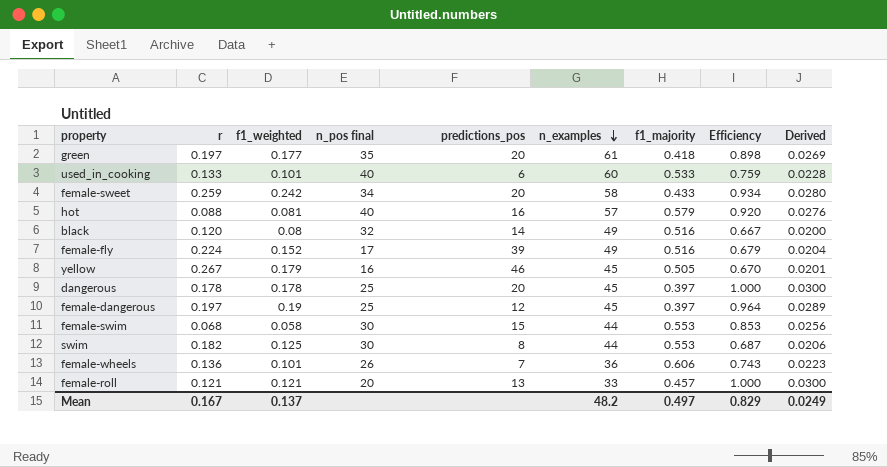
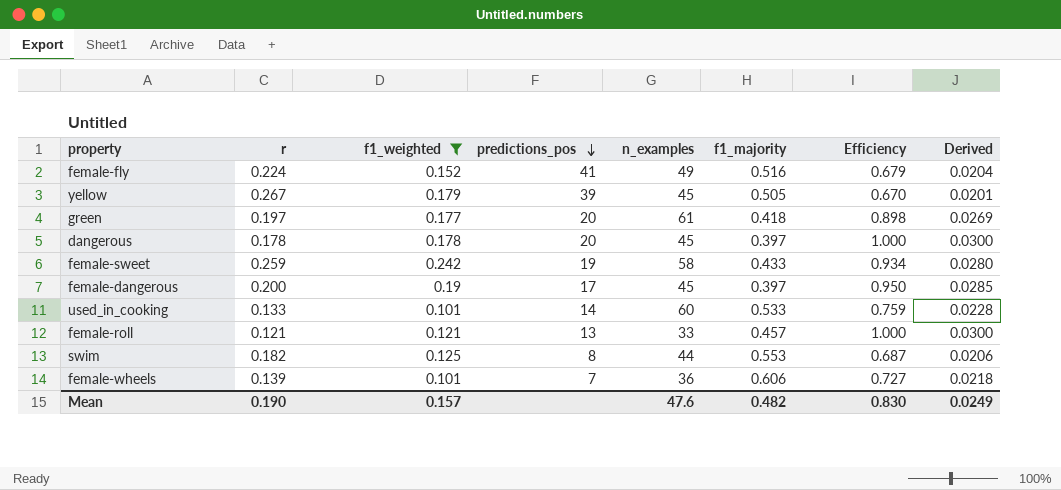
filter: none -> f1_weighted >= 0.101
row order: n_examples descending -> predictions_pos descending
column n_pos final | position: 4 -> none
female-fly | predictions_pos: 39 -> 41
yellow | predictions_pos: 46 -> 39
female-sweet | predictions_pos: 20 -> 19
female-dangerous | r: 0.197 -> 0.200
female-dangerous | predictions_pos: 12 -> 17
female-dangerous | Efficiency: 0.964 -> 0.950
female-dangerous | Derived: 0.0289 -> 0.0285
used_in_cooking | predictions_pos: 6 -> 14
female-wheels | r: 0.136 -> 0.139
female-wheels | Efficiency: 0.743 -> 0.727
female-wheels | Derived: 0.0223 -> 0.0218
Mean | r: 0.167 -> 0.190
Mean | f1_weighted: 0.137 -> 0.157
Mean | n_examples: 48.2 -> 47.6
Mean | f1_majority: 0.497 -> 0.482
Mean | Efficiency: 0.829 -> 0.830

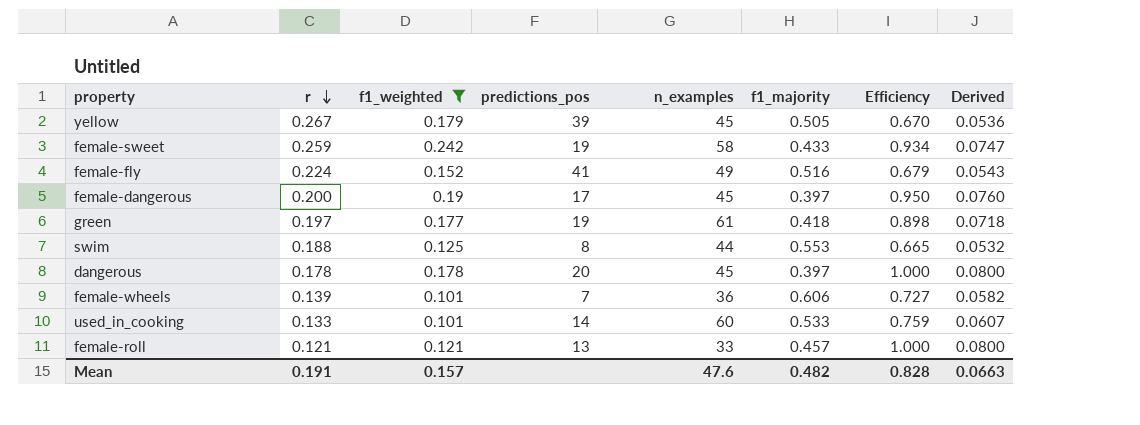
row order: predictions_pos descending -> r descending
column Derived | formula: [Efficiency] * 0.03 -> [Efficiency] * 0.08
green | predictions_pos: 20 -> 19
swim | r: 0.182 -> 0.188
swim | Efficiency: 0.687 -> 0.665
Mean | r: 0.190 -> 0.191
Mean | Efficiency: 0.830 -> 0.828
Mean | Derived: 0.0249 -> 0.0663

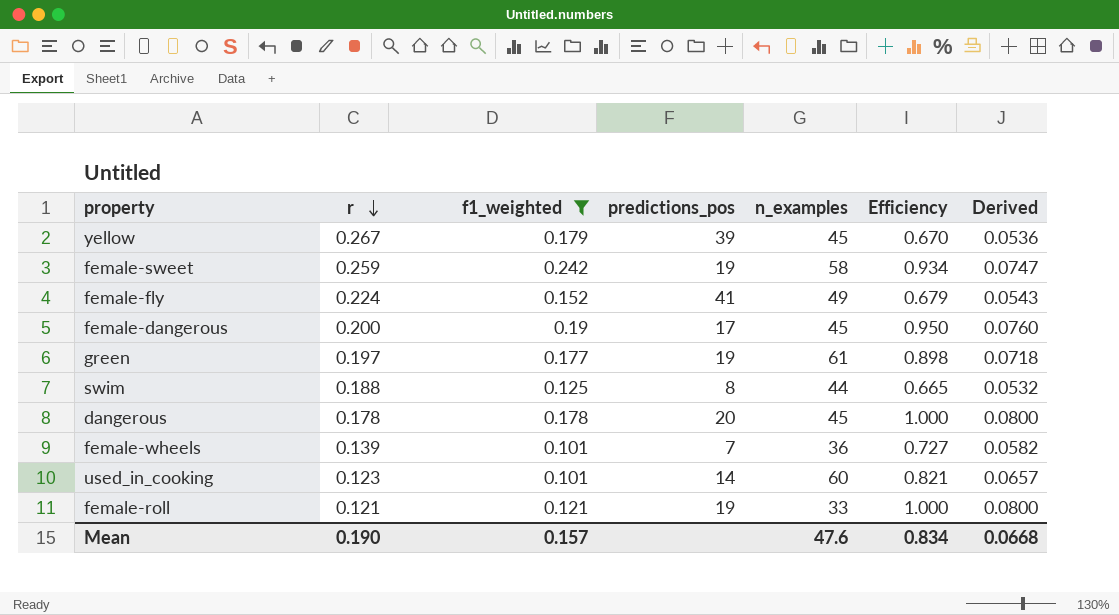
column f1_majority | position: 6 -> none
used_in_cooking | r: 0.133 -> 0.123
used_in_cooking | Efficiency: 0.759 -> 0.821
used_in_cooking | Derived: 0.0607 -> 0.0657
female-roll | predictions_pos: 13 -> 19
Mean | r: 0.191 -> 0.190
Mean | Efficiency: 0.828 -> 0.834
Mean | Derived: 0.0663 -> 0.0668

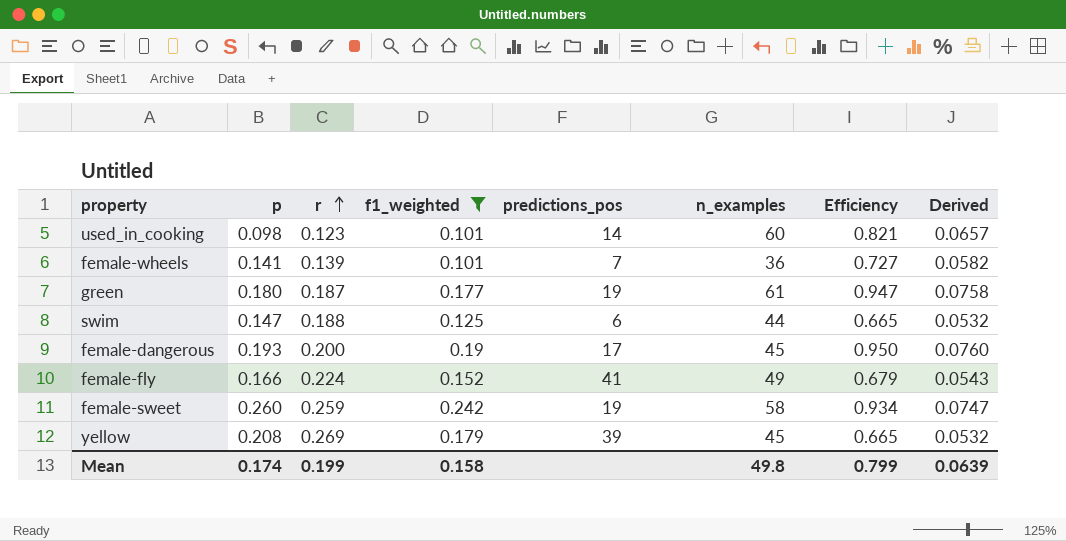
row order: r descending -> r ascending
column p | position: none -> 2
row dangerous: 0.178 | 0.178 | 20 | 45 | 1.000 | 0.0800 -> none
row female-roll: 0.121 | 0.121 | 19 | 33 | 1.000 | 0.0800 -> none
green | r: 0.197 -> 0.187
green | Efficiency: 0.898 -> 0.947
green | Derived: 0.0718 -> 0.0758
swim | predictions_pos: 8 -> 6
yellow | r: 0.267 -> 0.269
yellow | Efficiency: 0.670 -> 0.665
yellow | Derived: 0.0536 -> 0.0532
Mean | r: 0.190 -> 0.199
Mean | f1_weighted: 0.157 -> 0.158
Mean | n_examples: 47.6 -> 49.8
Mean | Efficiency: 0.834 -> 0.799
Mean | Derived: 0.0668 -> 0.0639

